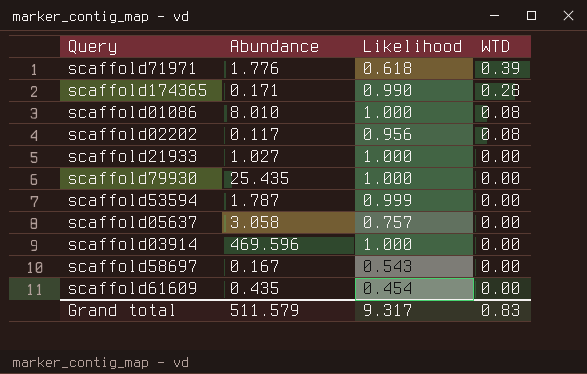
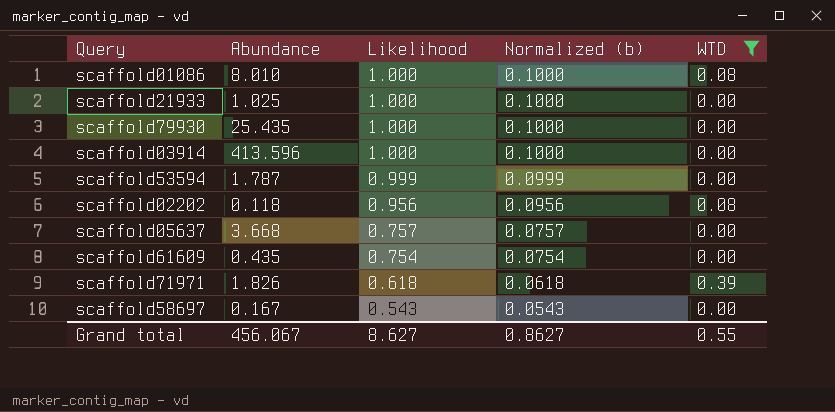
filter: none -> WTD != 0.28
row order: WTD descending -> Likelihood descending
column Normalized (b) | formula: none -> [Likelihood] * 0.1
scaffold21933 | Abundance: 1.027 -> 1.025
scaffold03914 | Abundance: 469.596 -> 413.596
scaffold02202 | Abundance: 0.117 -> 0.118
scaffold05637 | Abundance: 3.058 -> 3.668
scaffold61609 | Likelihood: 0.454 -> 0.754
scaffold71971 | Abundance: 1.776 -> 1.826
Grand total | Abundance: 511.579 -> 456.067
Grand total | Likelihood: 9.317 -> 8.627
Grand total | WTD: 0.83 -> 0.55

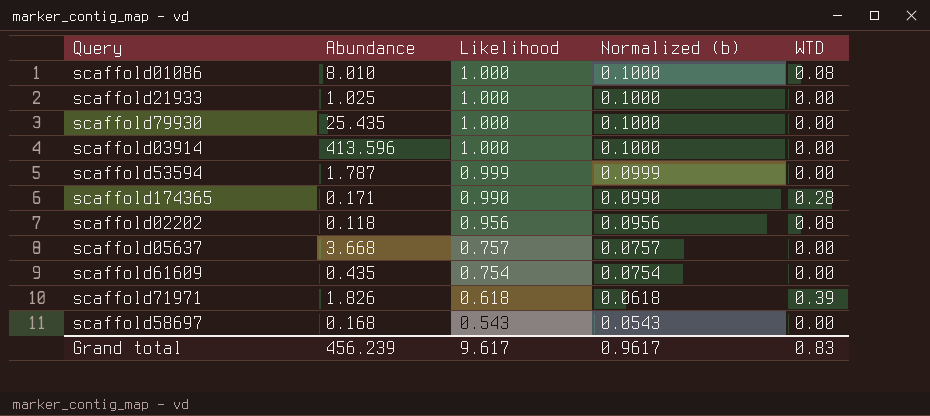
filter: WTD != 0.28 -> none
scaffold58697 | Abundance: 0.167 -> 0.168
Grand total | Abundance: 456.067 -> 456.239
Grand total | Likelihood: 8.627 -> 9.617
Grand total | Normalized (b): 0.8627 -> 0.9617
Grand total | WTD: 0.55 -> 0.83

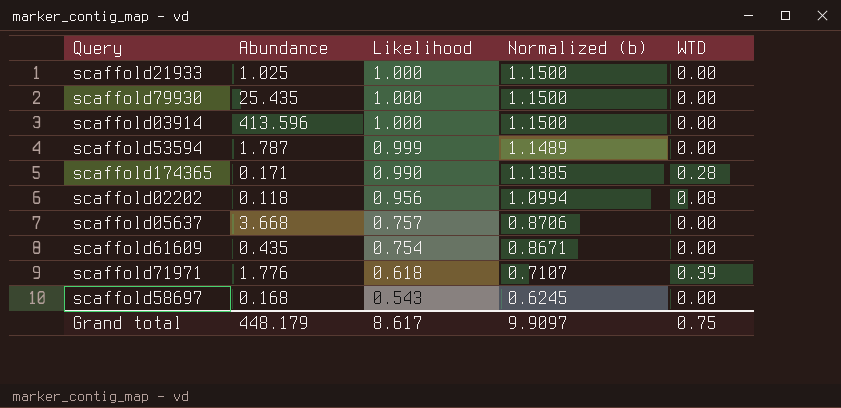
column Normalized (b) | formula: [Likelihood] * 0.1 -> [Likelihood] * 1.15
row scaffold01086: 8.010 | 1.000 | 0.1000 | 0.08 -> none
scaffold71971 | Abundance: 1.826 -> 1.776
Grand total | Abundance: 456.239 -> 448.179
Grand total | Likelihood: 9.617 -> 8.617
Grand total | Normalized (b): 0.9617 -> 9.9097
Grand total | WTD: 0.83 -> 0.75

